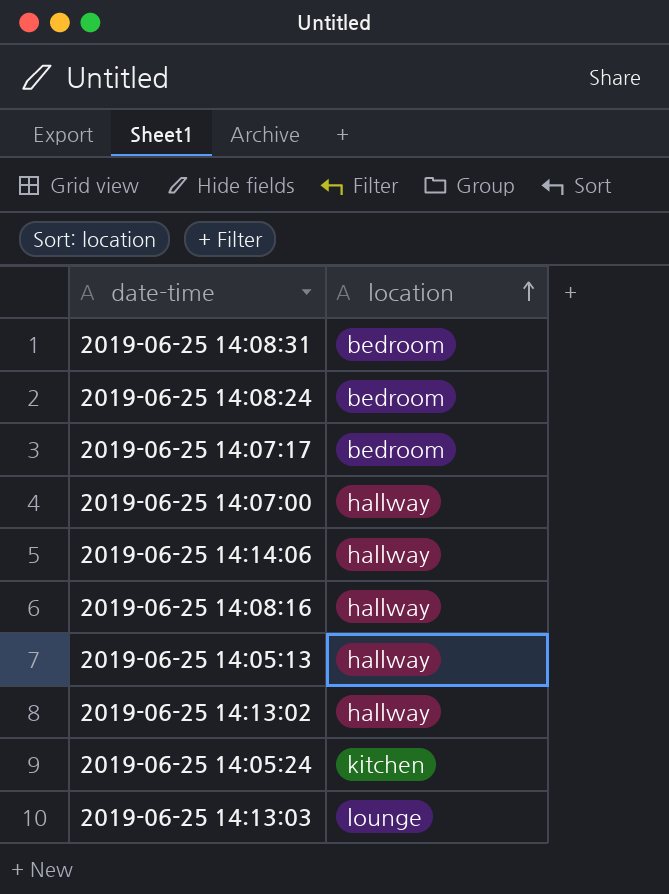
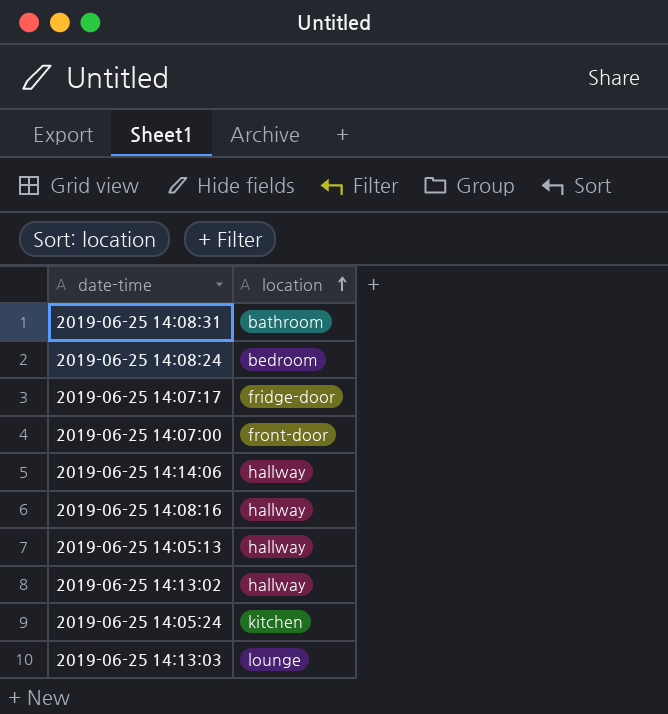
2019-06-25 14:08:31 | location: bedroom -> bathroom
2019-06-25 14:07:17 | location: bedroom -> fridge-door
2019-06-25 14:07:00 | location: hallway -> front-door

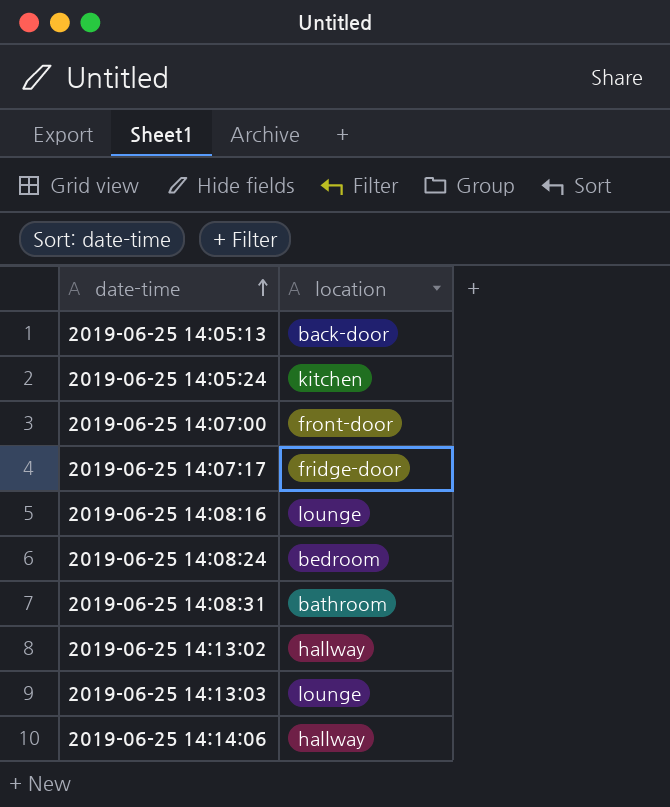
row order: location ascending -> date-time ascending
2019-06-25 14:05:13 | location: hallway -> back-door
2019-06-25 14:08:16 | location: hallway -> lounge

